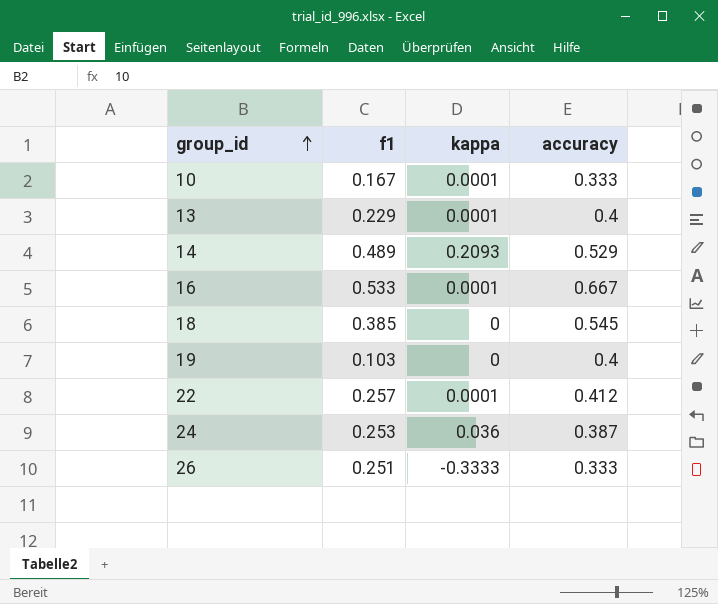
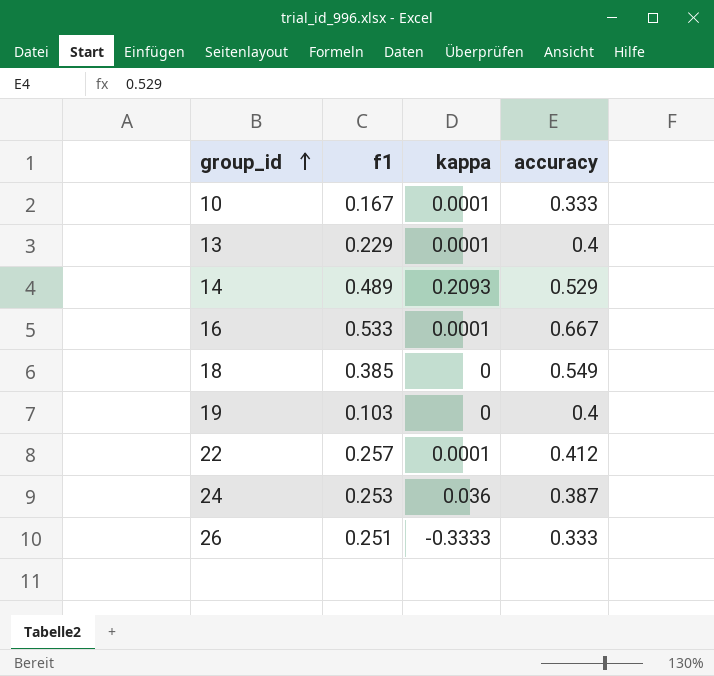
18 | accuracy: 0.545 -> 0.549

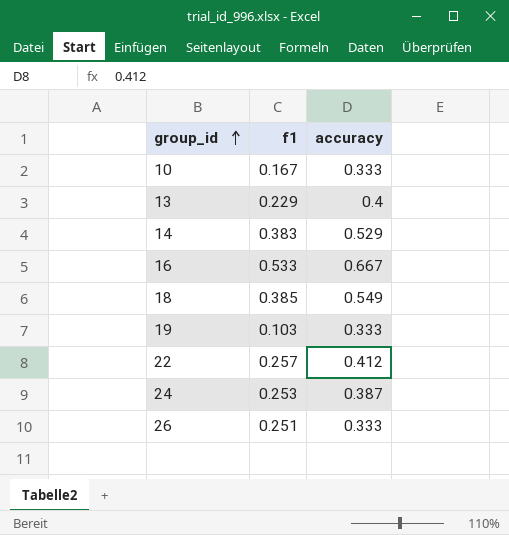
column kappa | position: 3 -> none
14 | f1: 0.489 -> 0.383
19 | accuracy: 0.4 -> 0.333

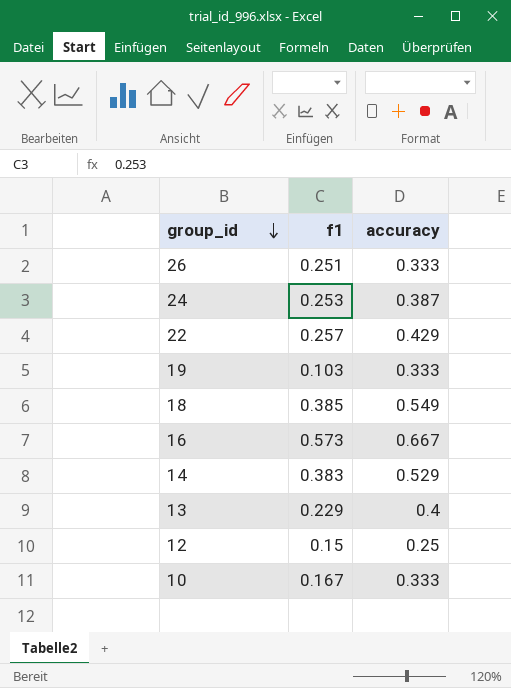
row order: group_id ascending -> group_id descending
22 | accuracy: 0.412 -> 0.429
16 | f1: 0.533 -> 0.573
row 12: none -> 0.15 | 0.25

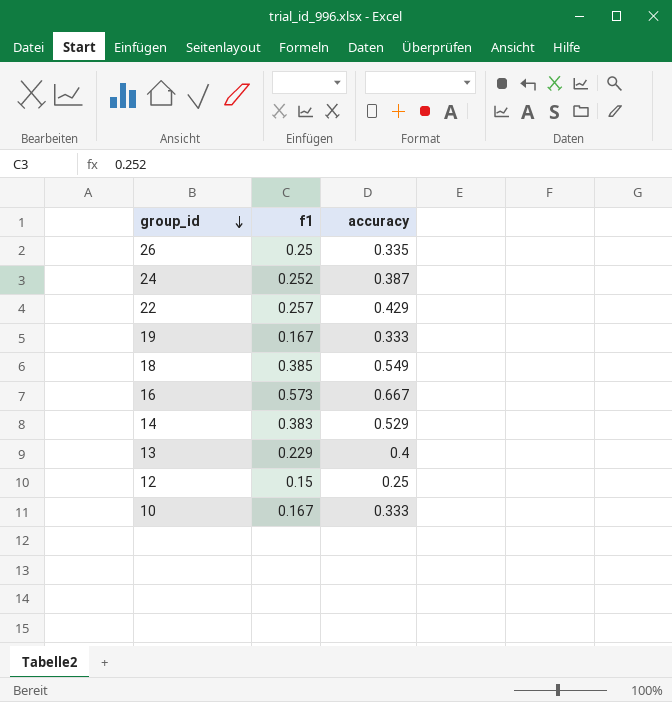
26 | f1: 0.251 -> 0.25
26 | accuracy: 0.333 -> 0.335
24 | f1: 0.253 -> 0.252
19 | f1: 0.103 -> 0.167

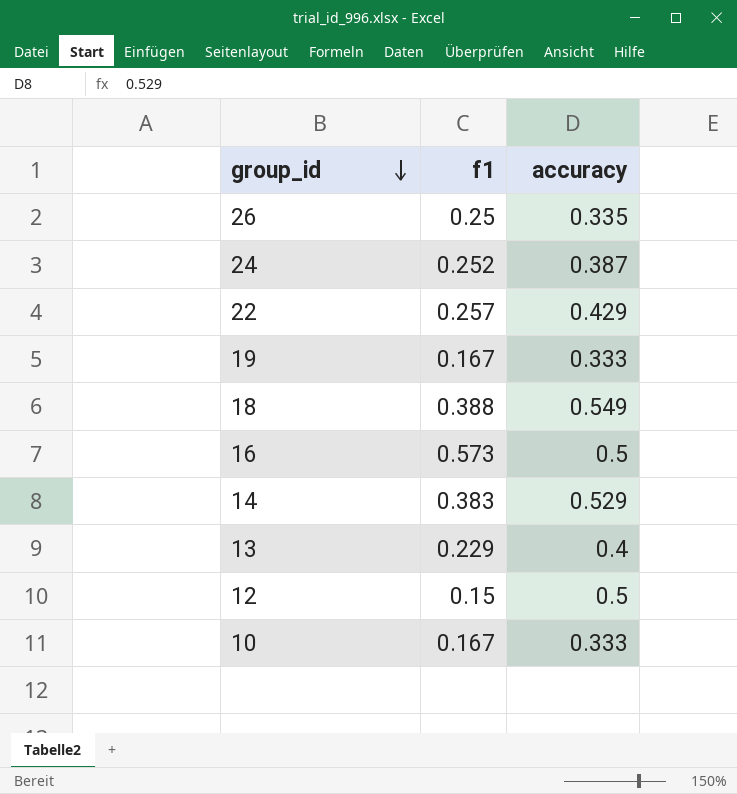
18 | f1: 0.385 -> 0.388
16 | accuracy: 0.667 -> 0.5
12 | accuracy: 0.25 -> 0.5

